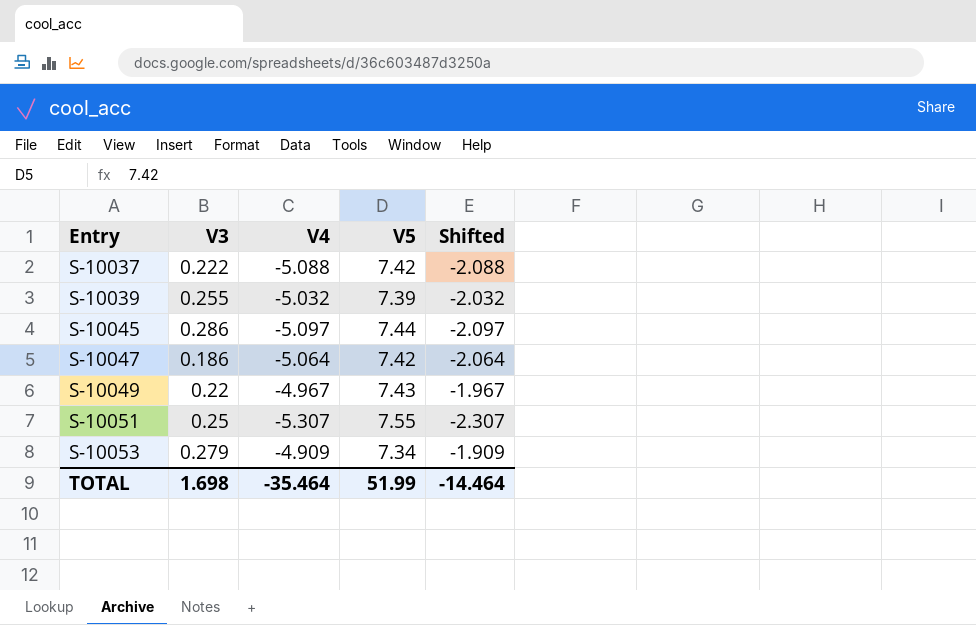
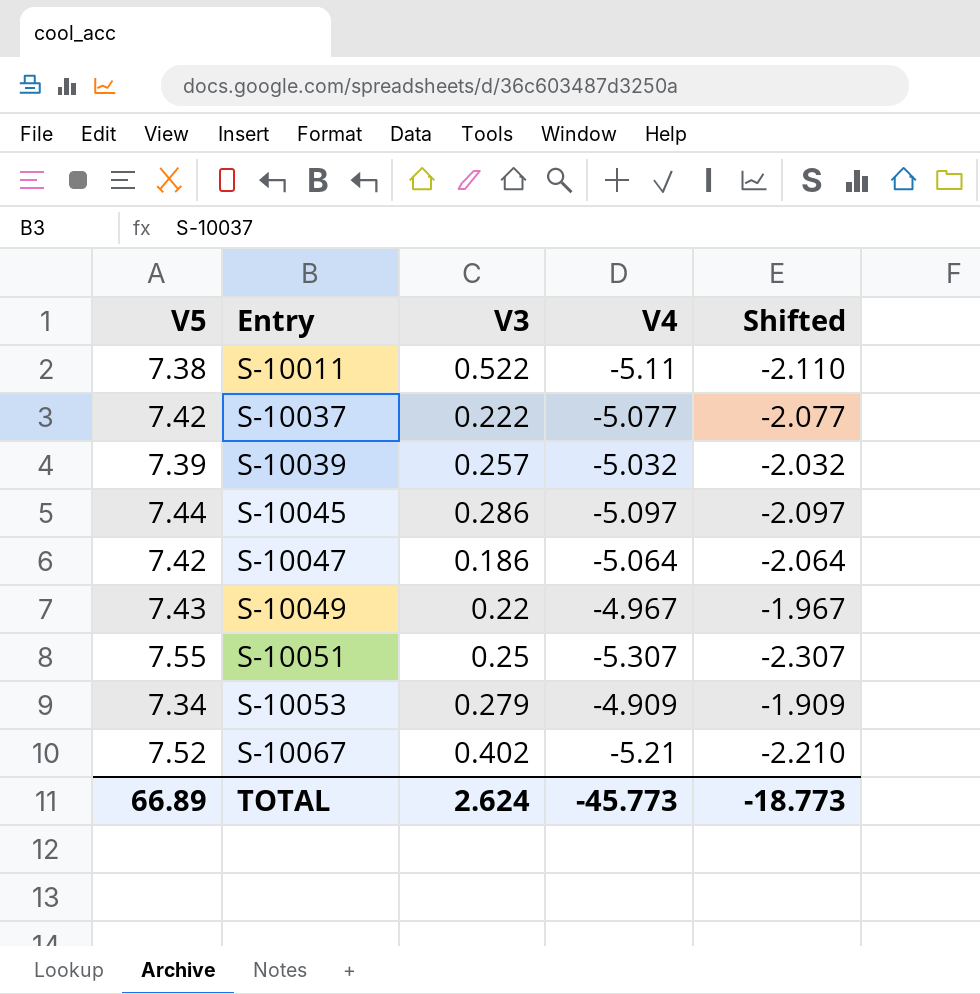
column V5 | position: 4 -> 1
row S-10011: none -> 7.38 | 0.522 | -5.11 | -2.110
S-10037 | V4: -5.088 -> -5.077
S-10037 | Shifted: -2.088 -> -2.077
S-10039 | V3: 0.255 -> 0.257
row S-10067: none -> 7.52 | 0.402 | -5.21 | -2.210
TOTAL | V5: 51.99 -> 66.89
TOTAL | V3: 1.698 -> 2.624
TOTAL | V4: -35.464 -> -45.773
TOTAL | Shifted: -14.464 -> -18.773

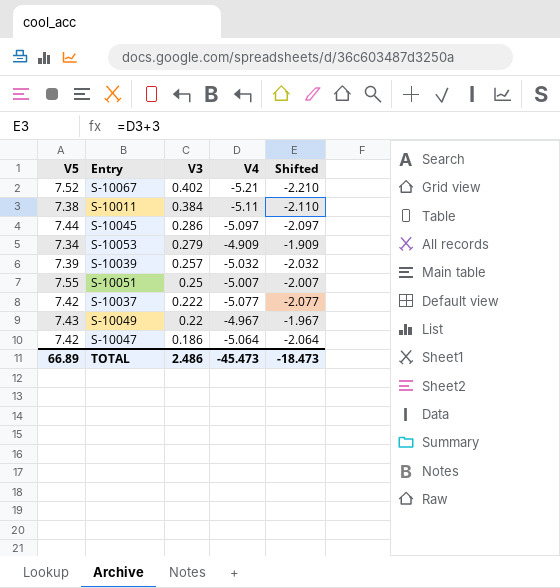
row order: Entry ascending -> V3 descending
S-10011 | V3: 0.522 -> 0.384
S-10051 | V4: -5.307 -> -5.007
S-10051 | Shifted: -2.307 -> -2.007
TOTAL | V3: 2.624 -> 2.486
TOTAL | V4: -45.773 -> -45.473
TOTAL | Shifted: -18.773 -> -18.473

